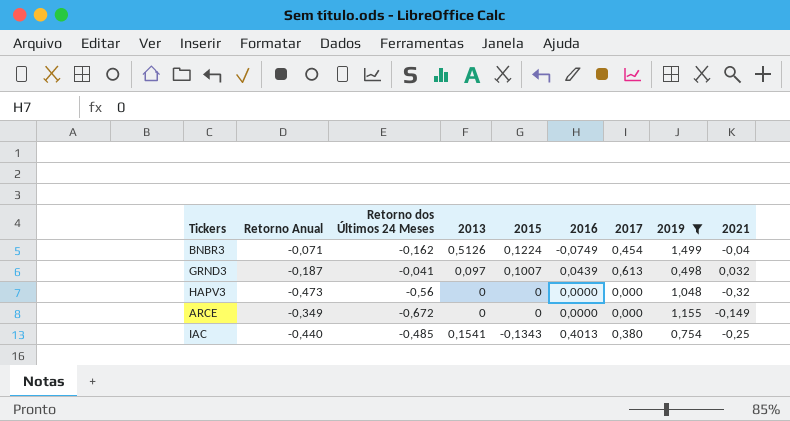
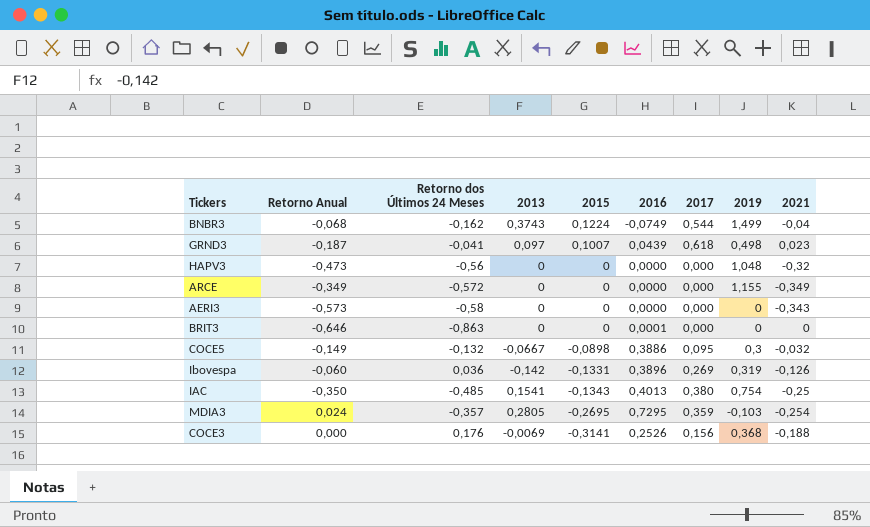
filter: 2019 >= 0,498 -> none
BNBR3 | Retorno Anual: -0,071 -> -0,068
BNBR3 | 2013: 0,5126 -> 0,3743
BNBR3 | 2017: 0,454 -> 0,544
GRND3 | 2017: 0,613 -> 0,618
GRND3 | 2021: 0,032 -> 0,023
ARCE | Retorno dos Últimos 24 Meses: -0,672 -> -0,572
ARCE | 2021: -0,149 -> -0,349
IAC | Retorno Anual: -0,440 -> -0,350

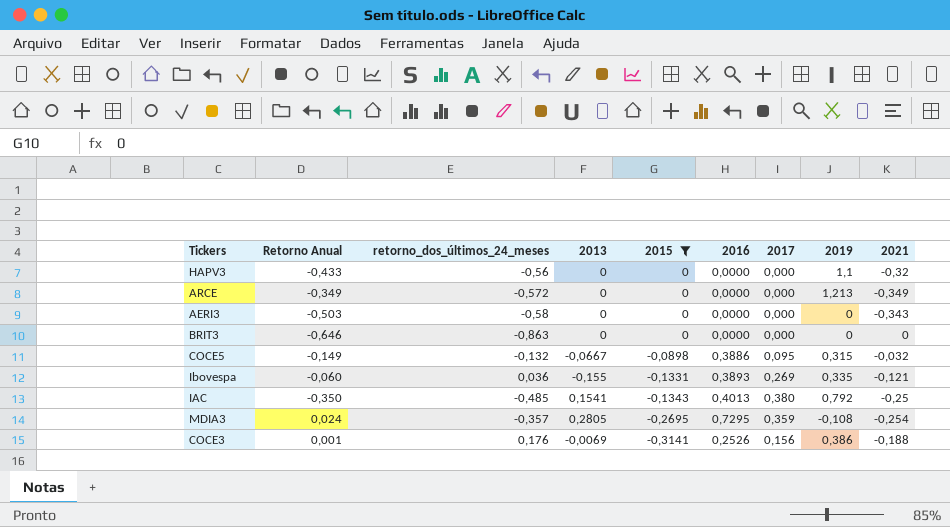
filter: none -> 2015 <= 0
column name: Retorno dos Últimos 24 Meses -> retorno_dos_últimos_24_meses
HAPV3 | Retorno Anual: -0,473 -> -0,433
HAPV3 | 2019: 1,048 -> 1,1
ARCE | 2019: 1,155 -> 1,213
AERI3 | Retorno Anual: -0,573 -> -0,503
BRIT3 | 2016: 0,0001 -> 0,0000
COCE5 | 2019: 0,3 -> 0,315
Ibovespa | 2013: -0,142 -> -0,155
Ibovespa | 2016: 0,3896 -> 0,3893
Ibovespa | 2019: 0,319 -> 0,335
Ibovespa | 2021: -0,126 -> -0,121
IAC | 2019: 0,754 -> 0,792
MDIA3 | 2019: -0,103 -> -0,108
COCE3 | Retorno Anual: 0,000 -> 0,001
COCE3 | 2019: 0,368 -> 0,386

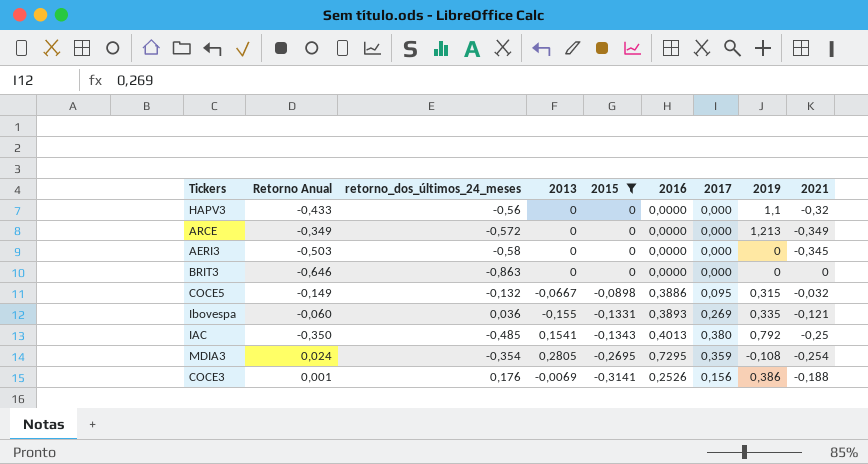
AERI3 | 2021: -0,343 -> -0,345
MDIA3 | retorno_dos_últimos_24_meses: -0,357 -> -0,354

